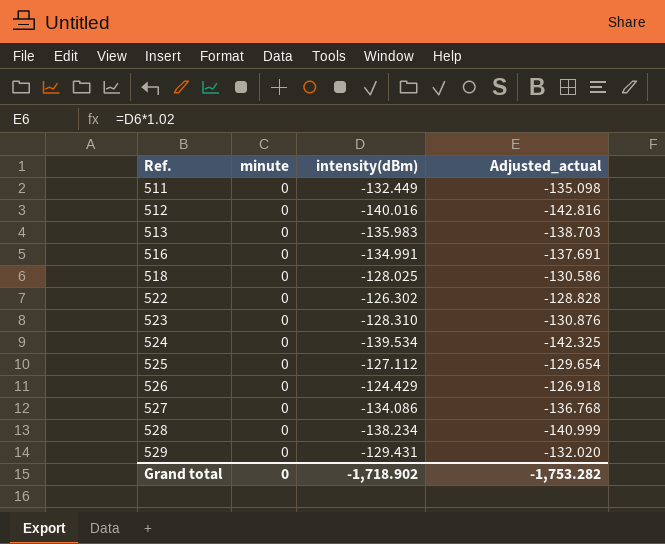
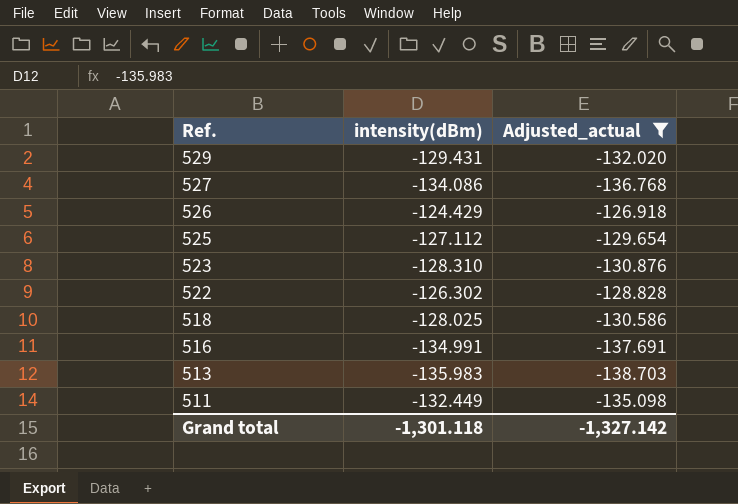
filter: none -> Adjusted_actual >= -138.703
row order: Ref. ascending -> Ref. descending
column minute | position: 2 -> none
Grand total | intensity(dBm): -1,718.902 -> -1,301.118
Grand total | Adjusted_actual: -1,753.282 -> -1,327.142

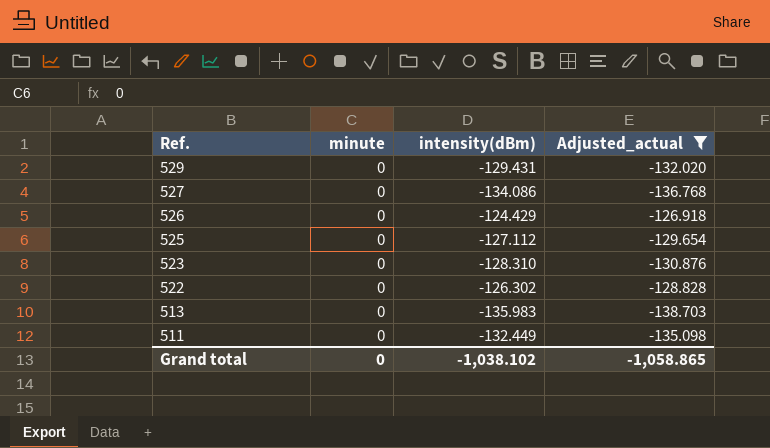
column minute | position: none -> 2
row 518: -128.025 | -130.586 -> none
row 516: -134.991 | -137.691 -> none
Grand total | intensity(dBm): -1,301.118 -> -1,038.102
Grand total | Adjusted_actual: -1,327.142 -> -1,058.865

